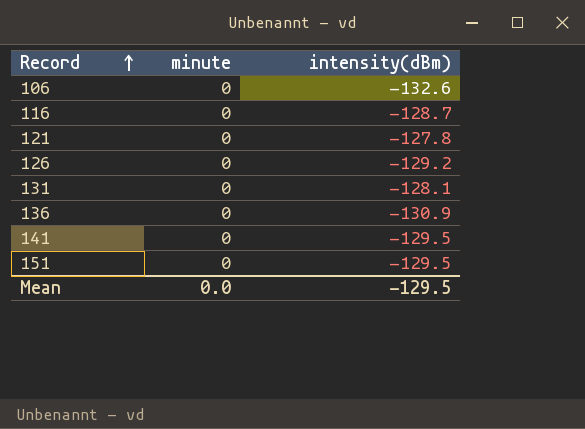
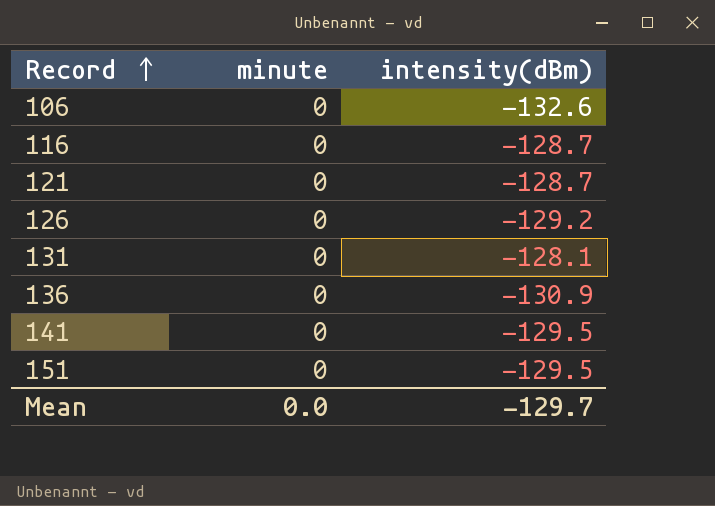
121 | intensity(dBm): -127.8 -> -128.7
Mean | intensity(dBm): -129.5 -> -129.7

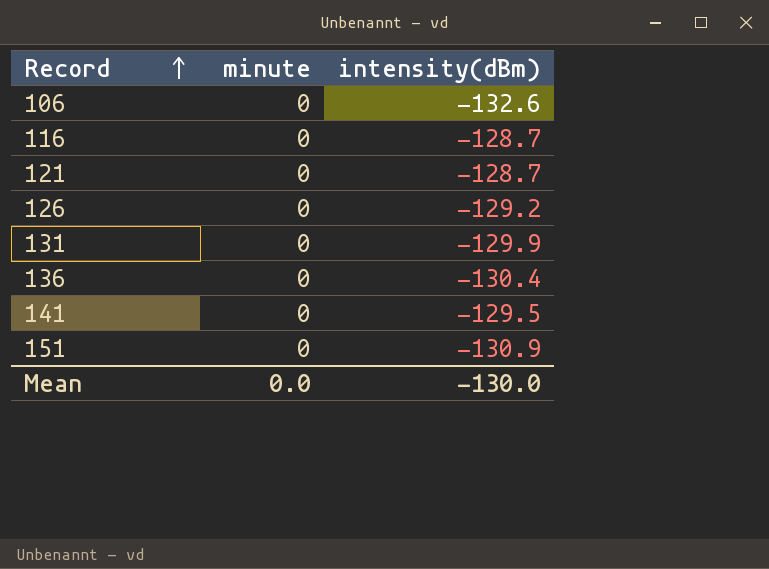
131 | intensity(dBm): -128.1 -> -129.9
136 | intensity(dBm): -130.9 -> -130.4
151 | intensity(dBm): -129.5 -> -130.9
Mean | intensity(dBm): -129.7 -> -130.0

